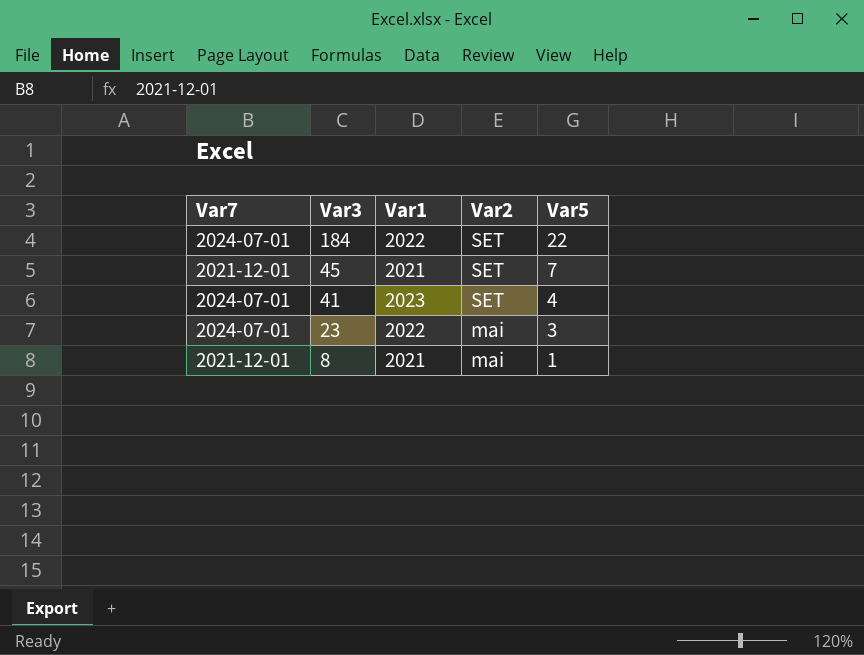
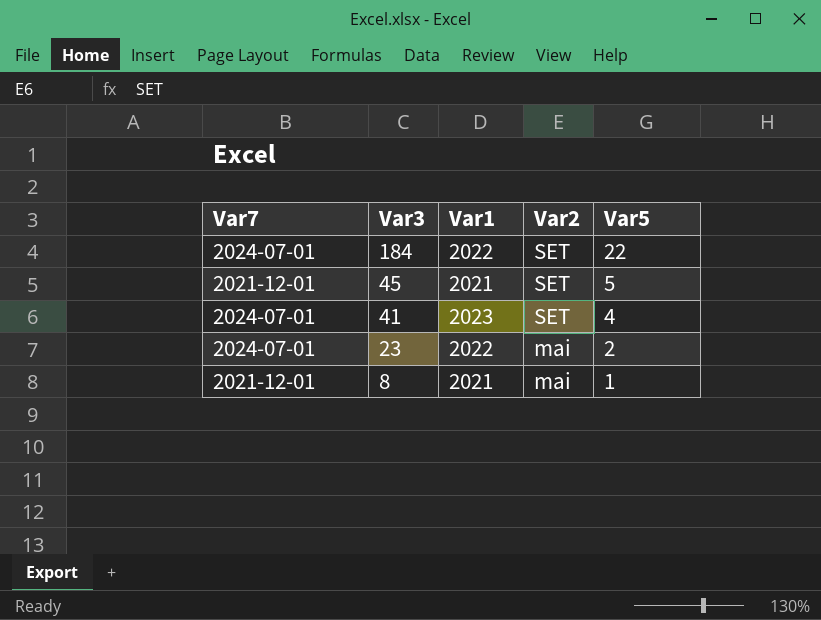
45 | Var5: 7 -> 5
23 | Var5: 3 -> 2

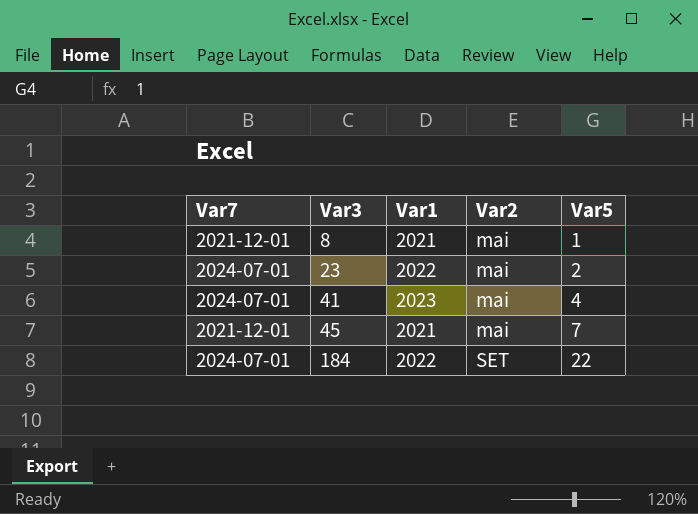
row order: Var3 descending -> Var3 ascending
41 | Var2: SET -> mai
45 | Var2: SET -> mai
45 | Var5: 5 -> 7

